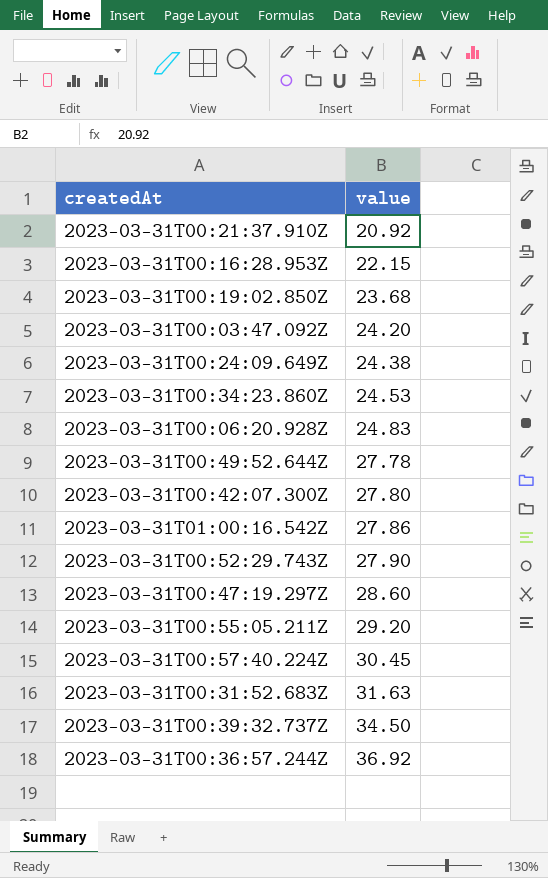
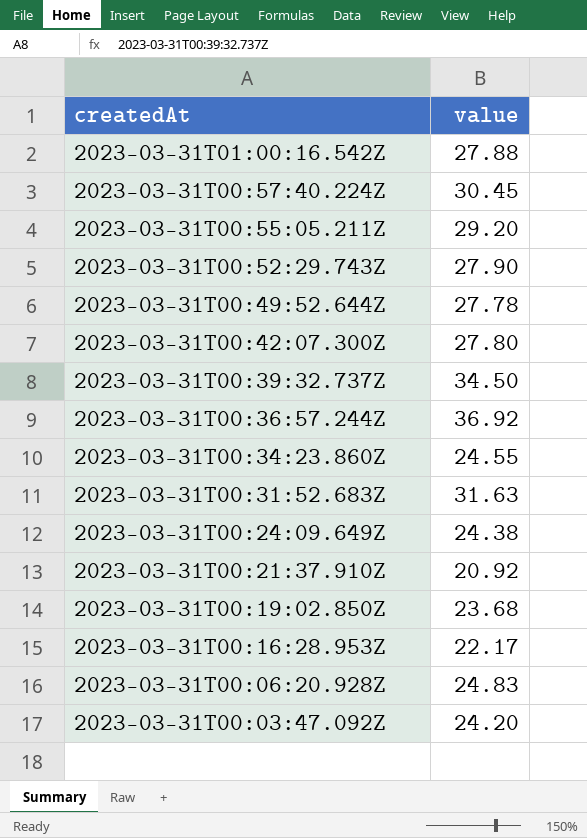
row order: value ascending -> createdAt descending
row 2023-03-31T00:47:19.297Z: 28.60 -> none
2023-03-31T01:00:16.542Z | value: 27.86 -> 27.88
2023-03-31T00:34:23.860Z | value: 24.53 -> 24.55
2023-03-31T00:16:28.953Z | value: 22.15 -> 22.17

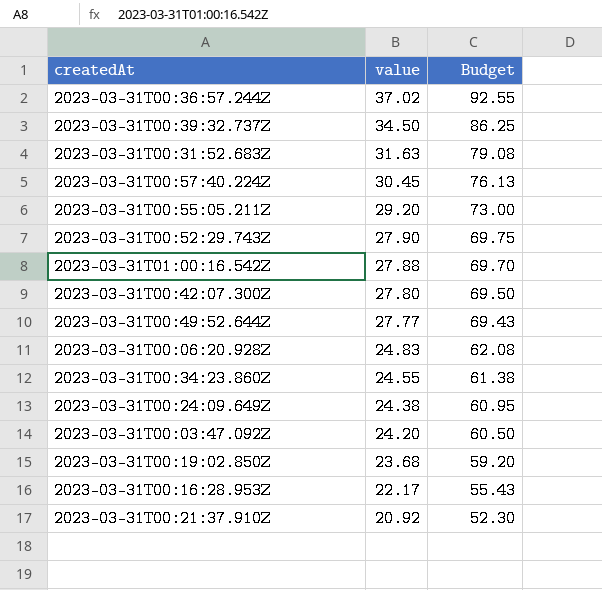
row order: createdAt descending -> value descending
column Budget | formula: none -> [value] * 2.5
2023-03-31T00:36:57.244Z | value: 36.92 -> 37.02
2023-03-31T00:49:52.644Z | value: 27.78 -> 27.77

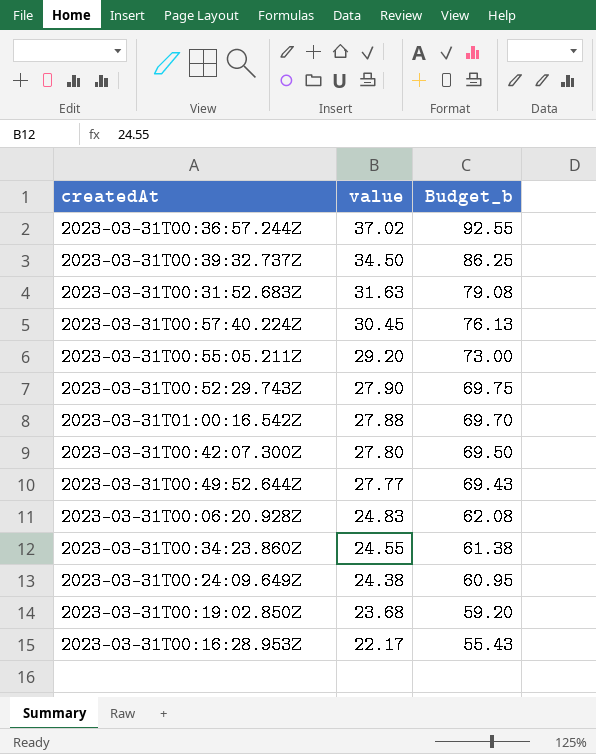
column name: Budget -> Budget_b
row 2023-03-31T00:03:47.092Z: 24.20 | 60.50 -> none
row 2023-03-31T00:21:37.910Z: 20.92 | 52.30 -> none

